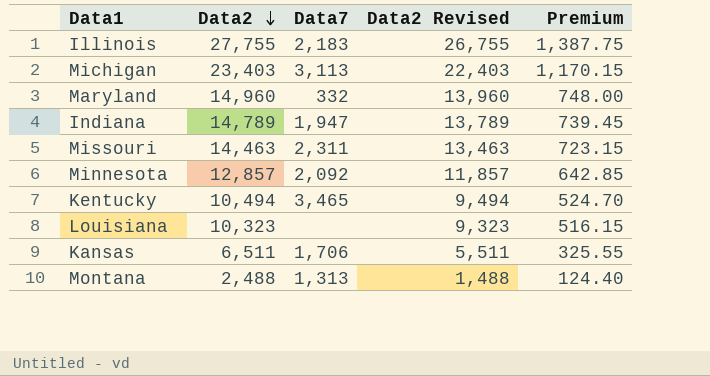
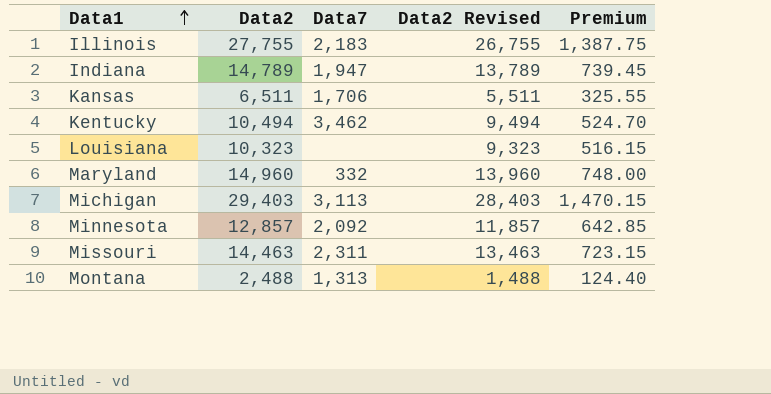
row order: Data2 descending -> Data1 ascending
Kentucky | Data7: 3,465 -> 3,462
Michigan | Data2: 23,403 -> 29,403
Michigan | Data2 Revised: 22,403 -> 28,403
Michigan | Premium: 1,170.15 -> 1,470.15

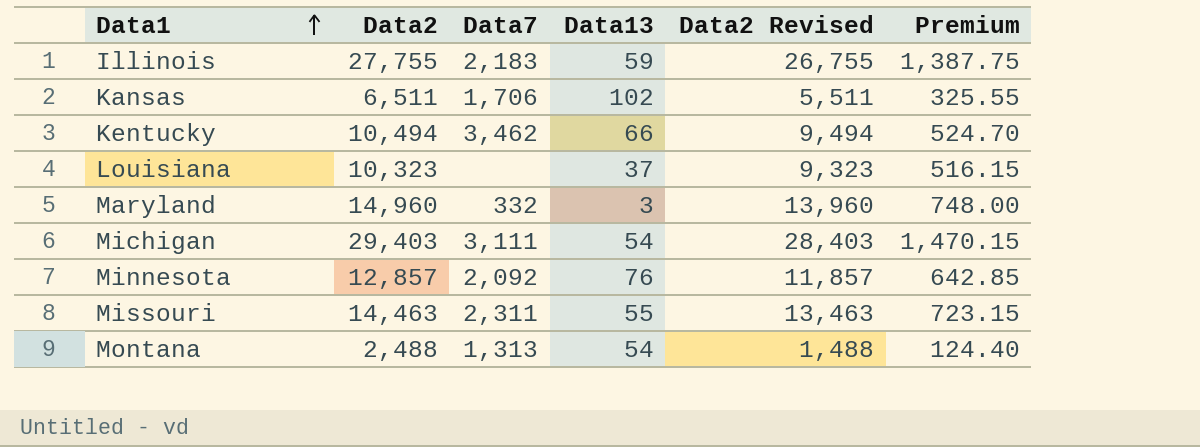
column Data13 | position: none -> 4
row Indiana: 14,789 | 1,947 | 13,789 | 739.45 -> none
Michigan | Data7: 3,113 -> 3,111

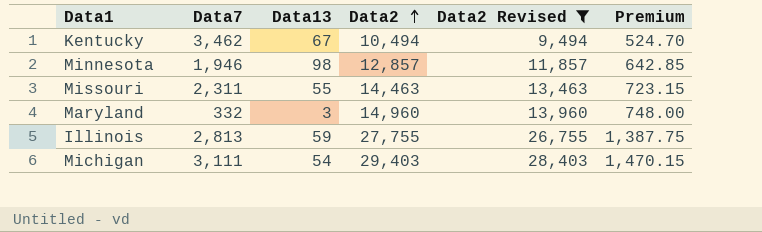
filter: none -> Data2 Revised >= 9,494
row order: Data1 ascending -> Data2 ascending
column Data2 | position: 2 -> 4
Kentucky | Data13: 66 -> 67
Minnesota | Data7: 2,092 -> 1,946
Minnesota | Data13: 76 -> 98
Illinois | Data7: 2,183 -> 2,813

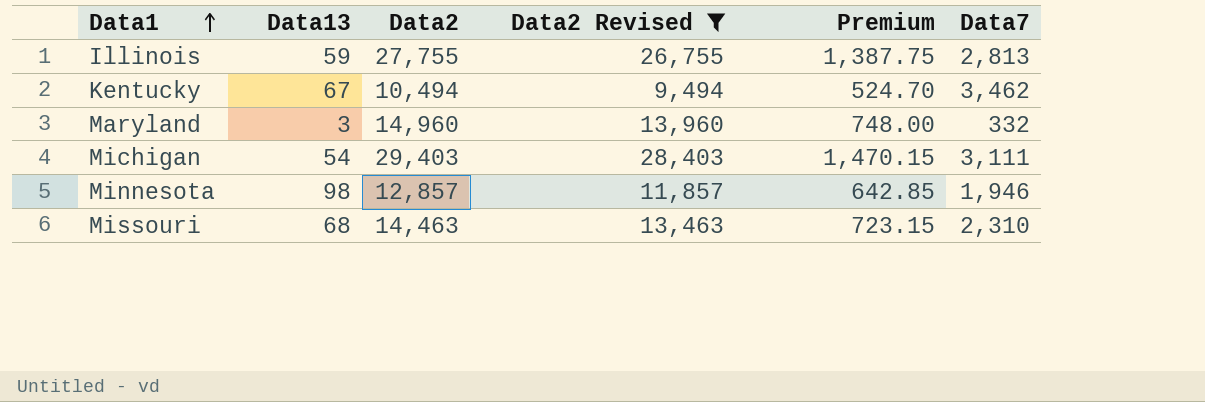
row order: Data2 ascending -> Data1 ascending
column Data7 | position: 2 -> 6
Missouri | Data13: 55 -> 68
Missouri | Data7: 2,311 -> 2,310

